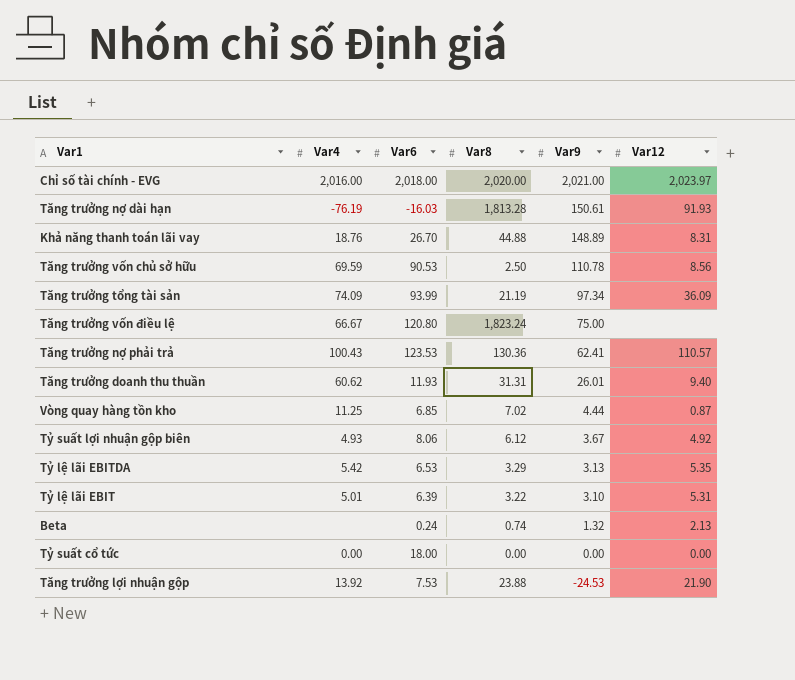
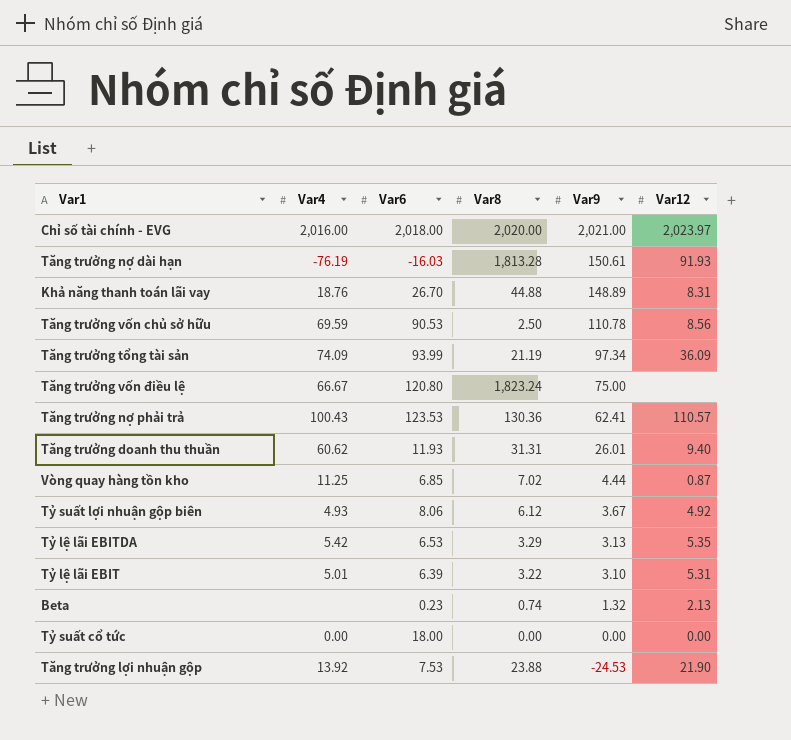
Beta | Var6: 0.24 -> 0.23

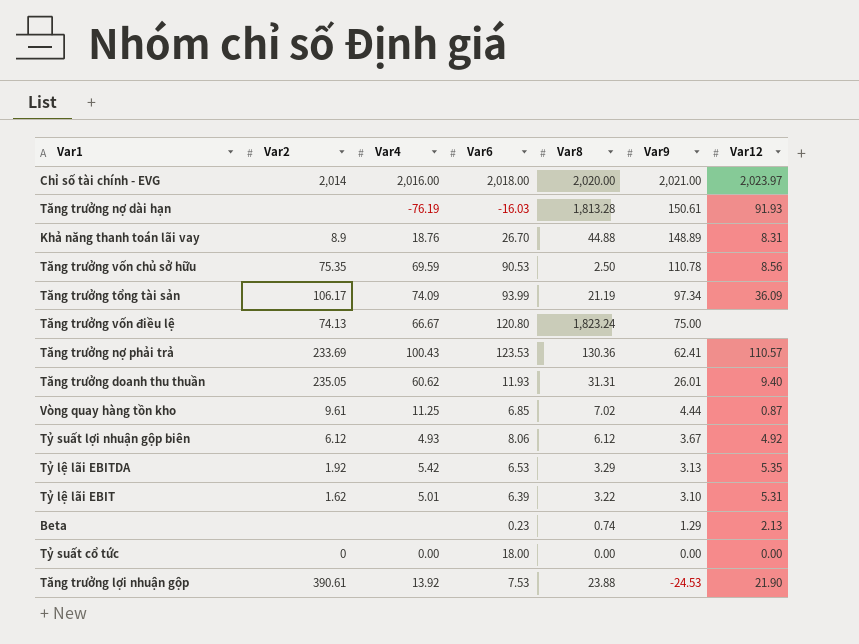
column Var2 | position: none -> 2
Beta | Var9: 1.32 -> 1.29

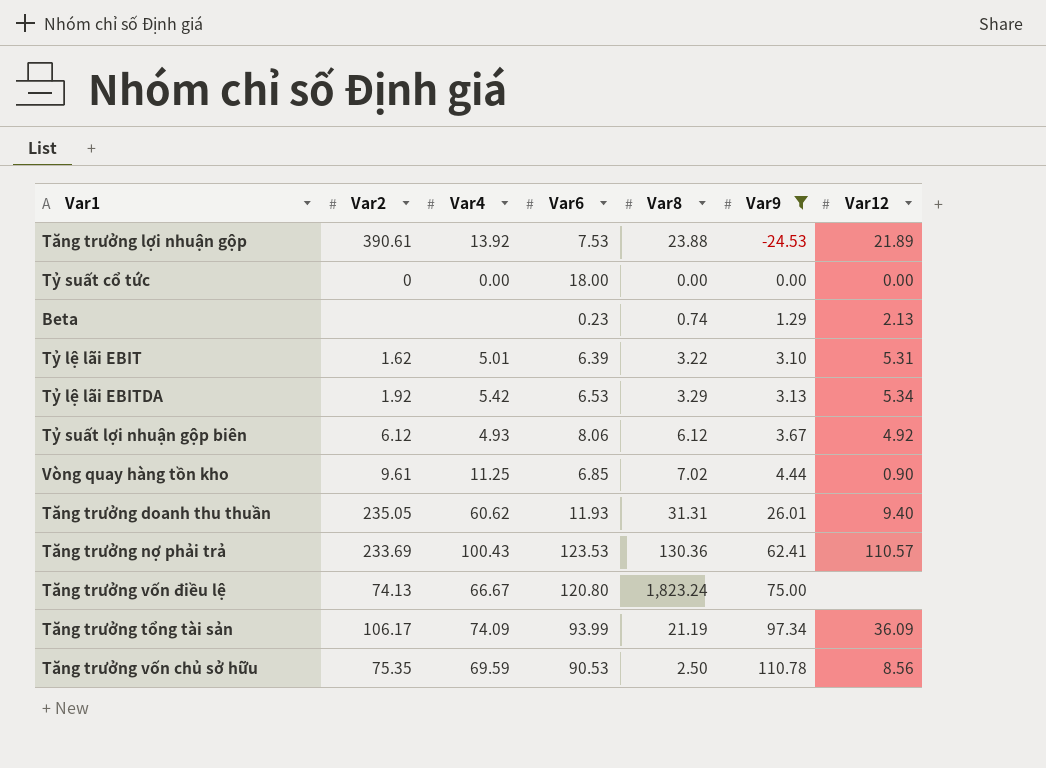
filter: none -> Var9 <= 110.78
row order: Var9 descending -> Var9 ascending
Tăng trưởng lợi nhuận gộp | Var12: 21.90 -> 21.89
Tỷ lệ lãi EBITDA | Var12: 5.35 -> 5.34
Vòng quay hàng tồn kho | Var12: 0.87 -> 0.90

